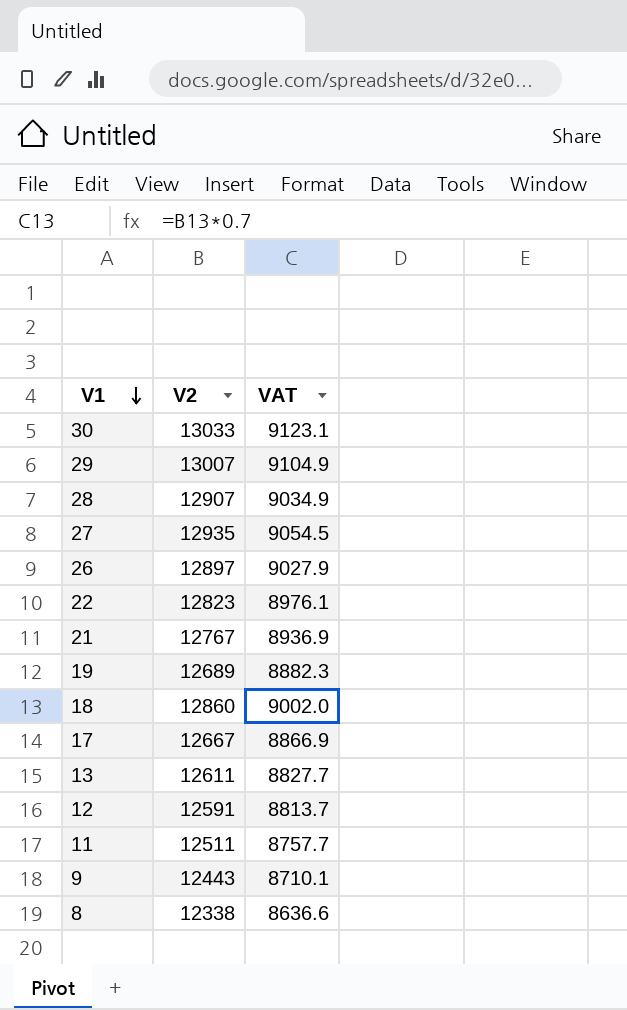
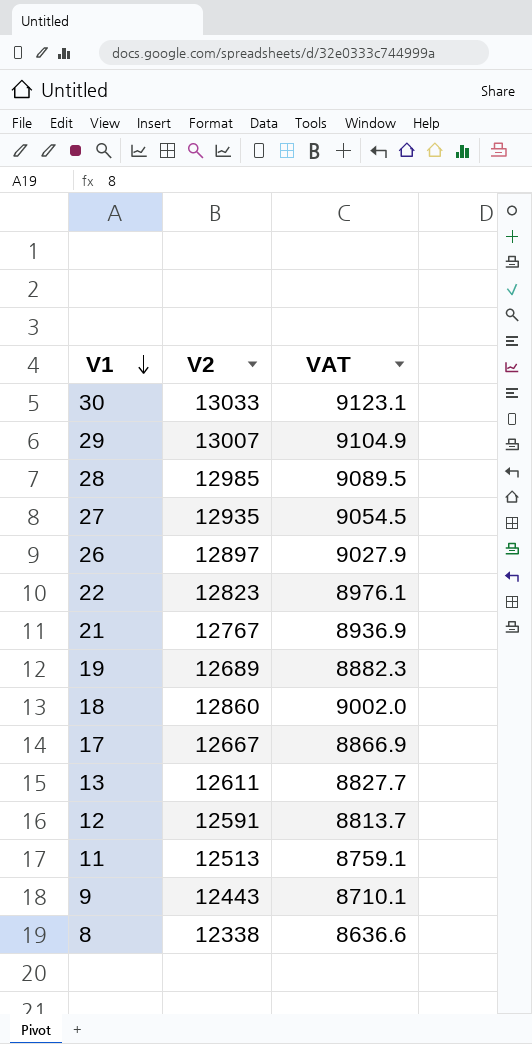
28 | V2: 12907 -> 12985
28 | VAT: 9034.9 -> 9089.5
11 | V2: 12511 -> 12513
11 | VAT: 8757.7 -> 8759.1

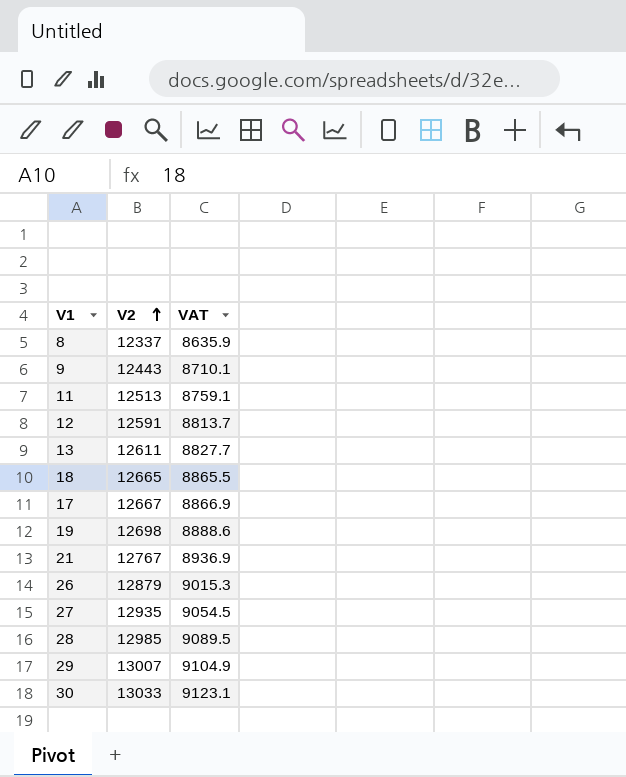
row order: V1 descending -> V2 ascending
row 22: 12823 | 8976.1 -> none
8 | V2: 12338 -> 12337
8 | VAT: 8636.6 -> 8635.9
18 | V2: 12860 -> 12665
18 | VAT: 9002.0 -> 8865.5
19 | V2: 12689 -> 12698
19 | VAT: 8882.3 -> 8888.6
26 | V2: 12897 -> 12879
26 | VAT: 9027.9 -> 9015.3

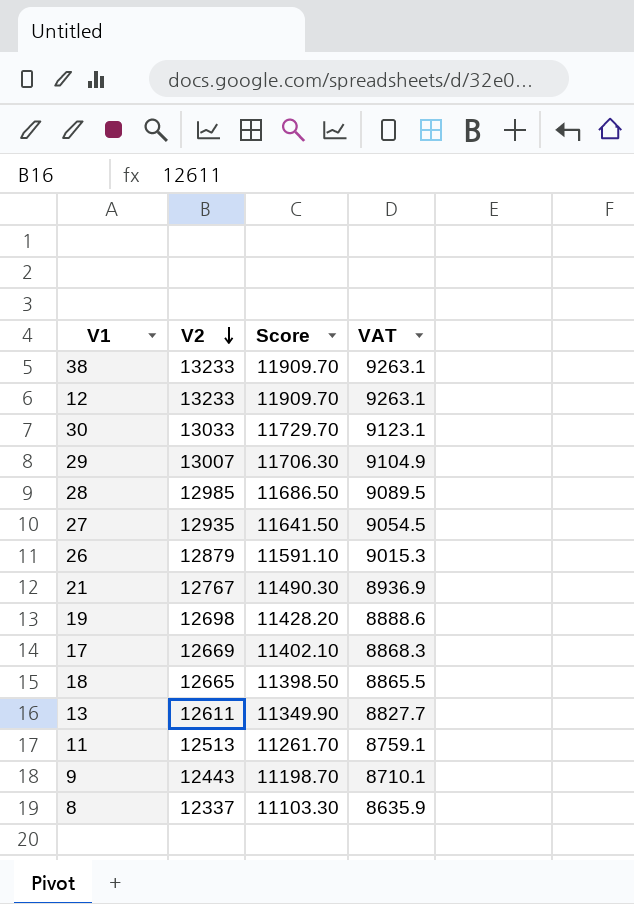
row order: V2 ascending -> V2 descending
column Score | formula: none -> [V2] * 0.9
row 38: none -> 13233 | 11909.70 | 9263.1
12 | V2: 12591 -> 13233
12 | VAT: 8813.7 -> 9263.1
17 | V2: 12667 -> 12669
17 | VAT: 8866.9 -> 8868.3

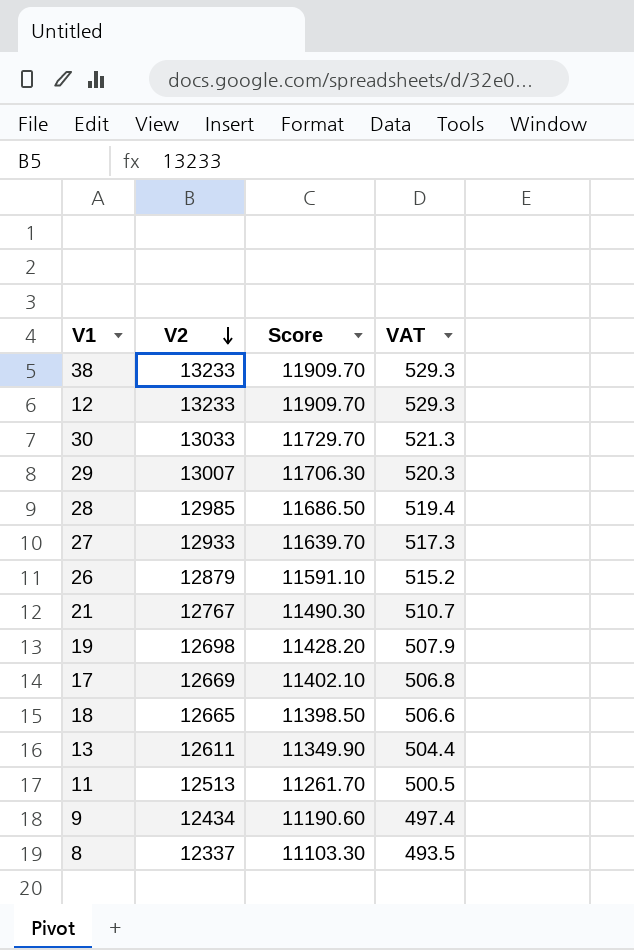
column VAT | formula: [V2] * 0.7 -> [V2] * 0.04
27 | V2: 12935 -> 12933
27 | Score: 11641.50 -> 11639.70
9 | V2: 12443 -> 12434
9 | Score: 11198.70 -> 11190.60

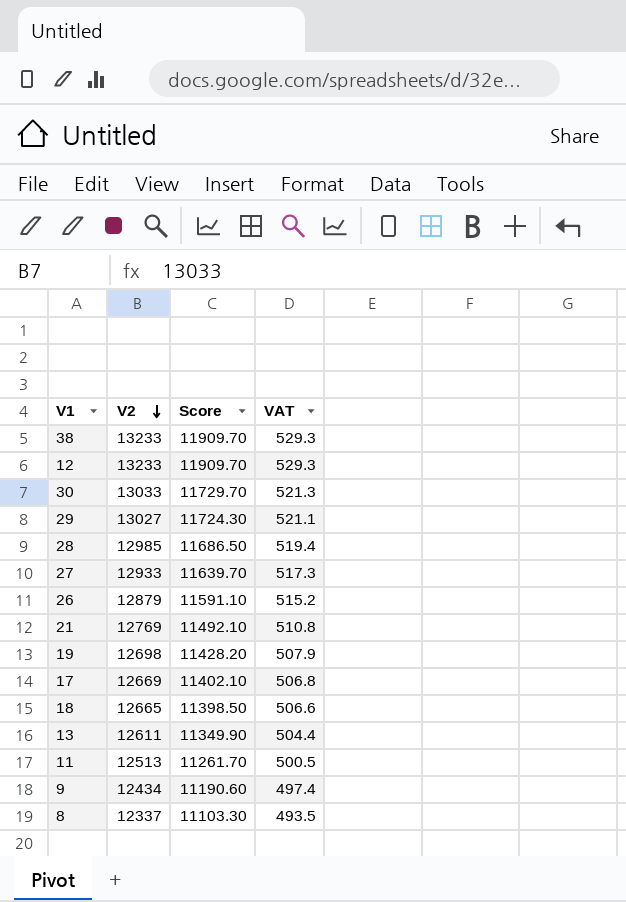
29 | V2: 13007 -> 13027
29 | Score: 11706.30 -> 11724.30
29 | VAT: 520.3 -> 521.1
21 | V2: 12767 -> 12769
21 | Score: 11490.30 -> 11492.10
21 | VAT: 510.7 -> 510.8

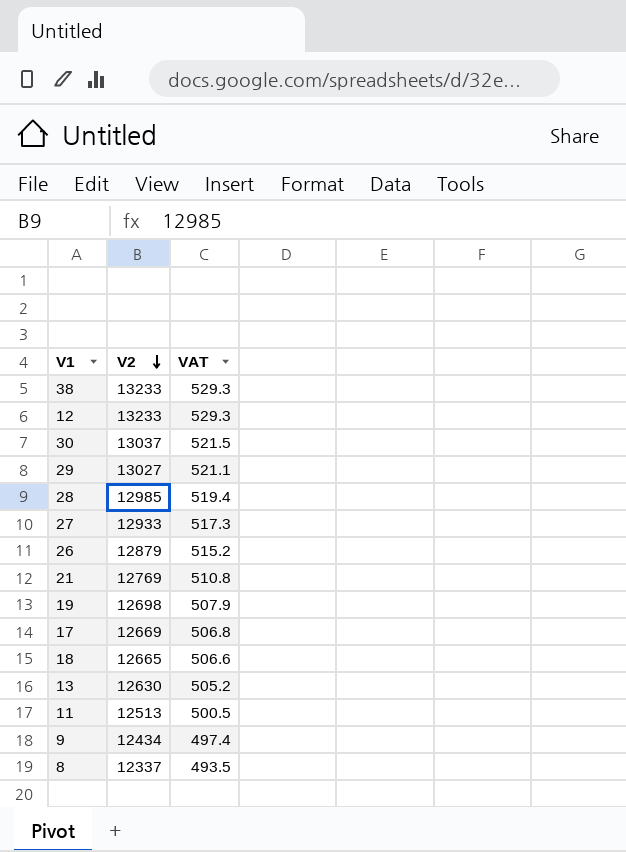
column Score | formula: [V2] * 0.9 -> none
30 | V2: 13033 -> 13037
30 | VAT: 521.3 -> 521.5
13 | V2: 12611 -> 12630
13 | VAT: 504.4 -> 505.2

